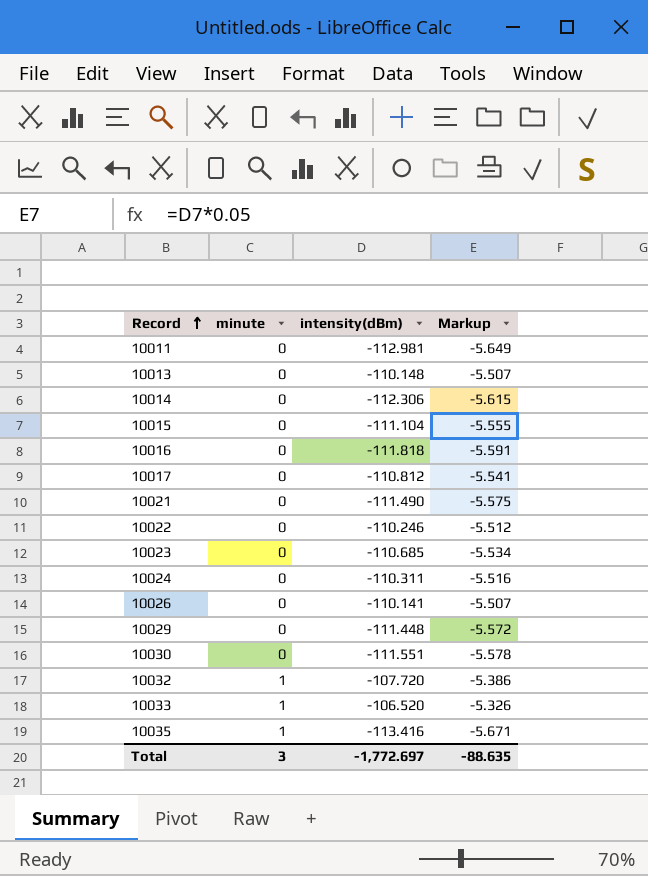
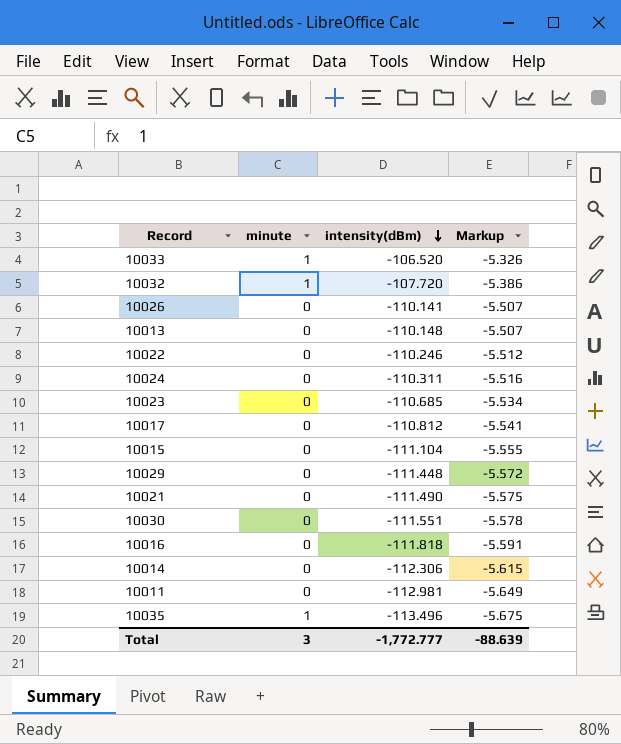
row order: Record ascending -> intensity(dBm) descending
10035 | intensity(dBm): -113.416 -> -113.496
10035 | Markup: -5.671 -> -5.675
Total | intensity(dBm): -1,772.697 -> -1,772.777
Total | Markup: -88.635 -> -88.639

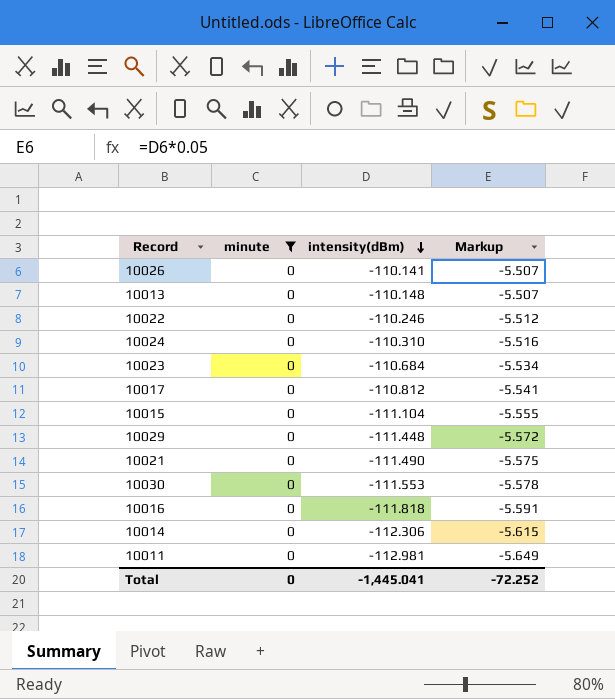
filter: none -> minute = 0
10024 | intensity(dBm): -110.311 -> -110.310
10023 | intensity(dBm): -110.685 -> -110.684
10030 | intensity(dBm): -111.551 -> -111.553
Total | minute: 3 -> 0
Total | intensity(dBm): -1,772.777 -> -1,445.041
Total | Markup: -88.639 -> -72.252

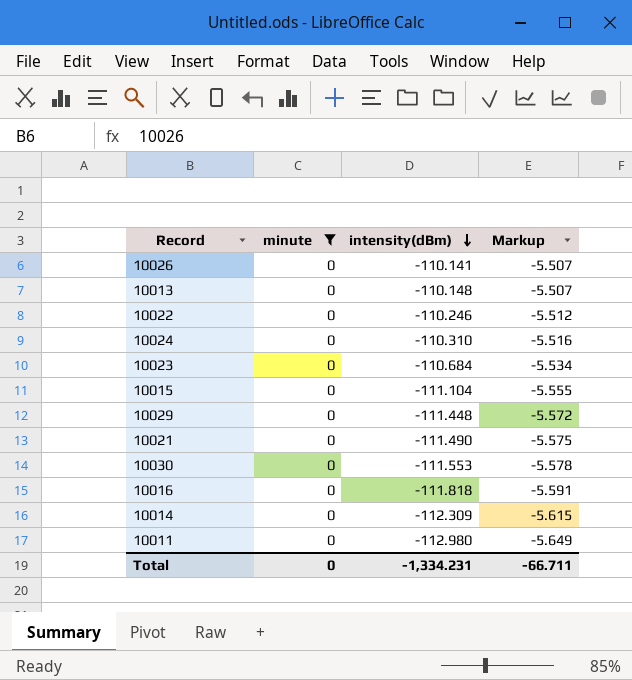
row 10017: 0 | -110.812 | -5.541 -> none
10014 | intensity(dBm): -112.306 -> -112.309
10011 | intensity(dBm): -112.981 -> -112.980
Total | intensity(dBm): -1,445.041 -> -1,334.231
Total | Markup: -72.252 -> -66.711

